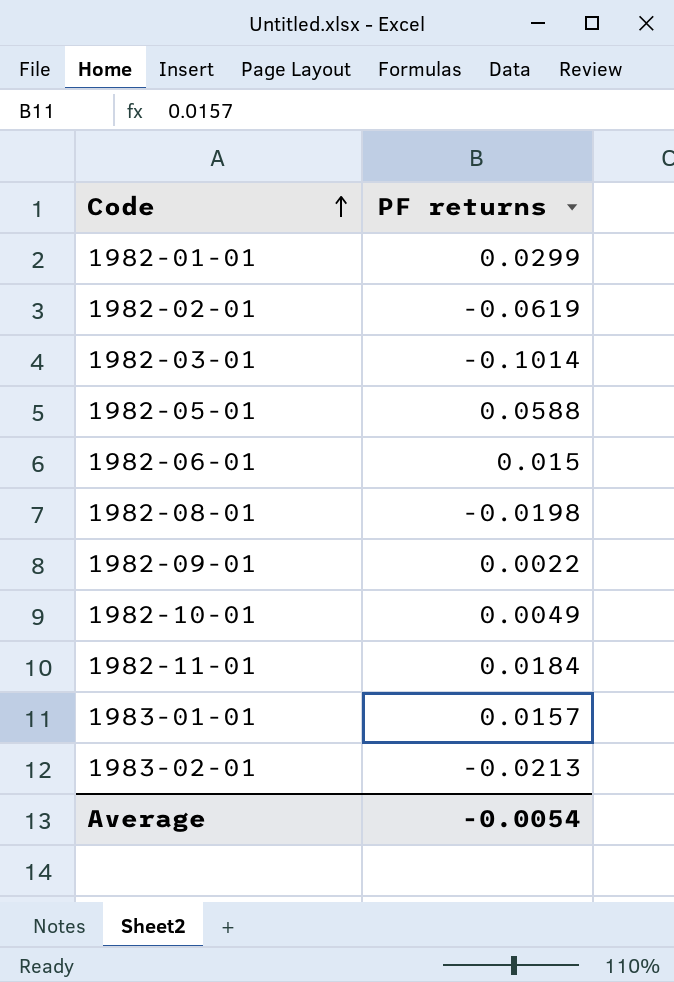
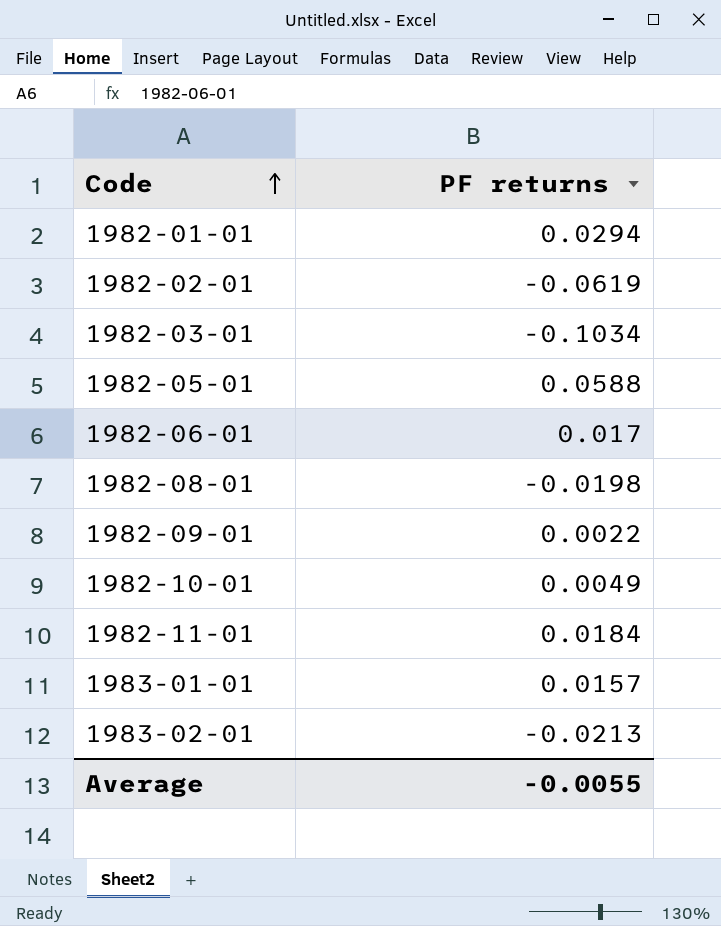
1982-01-01 | PF returns: 0.0299 -> 0.0294
1982-03-01 | PF returns: -0.1014 -> -0.1034
1982-06-01 | PF returns: 0.015 -> 0.017
Average | PF returns: -0.0054 -> -0.0055

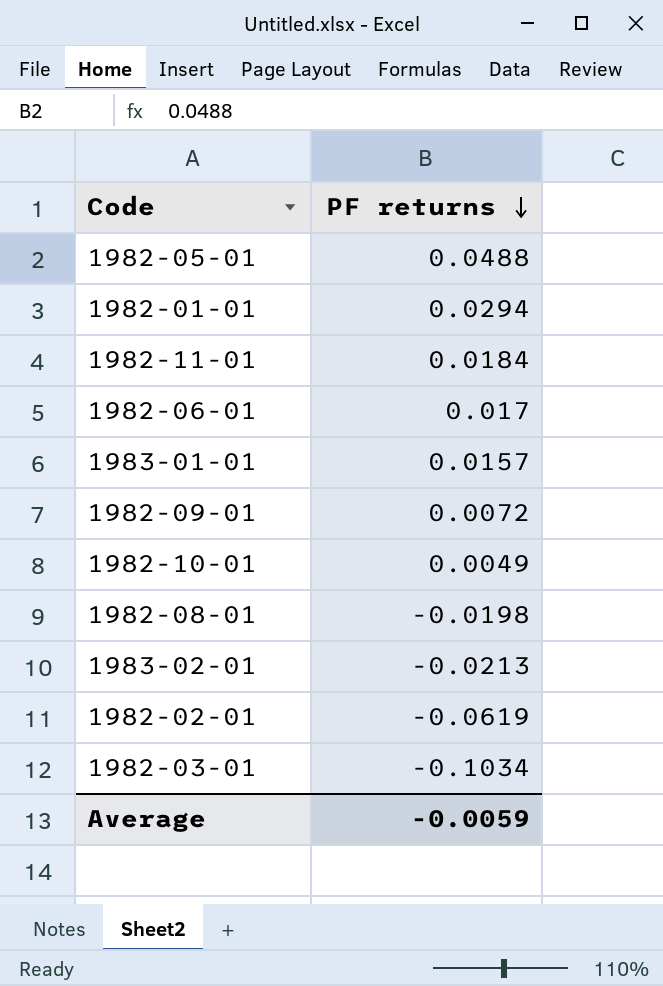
row order: Code ascending -> PF returns descending
1982-05-01 | PF returns: 0.0588 -> 0.0488
1982-09-01 | PF returns: 0.0022 -> 0.0072
Average | PF returns: -0.0055 -> -0.0059

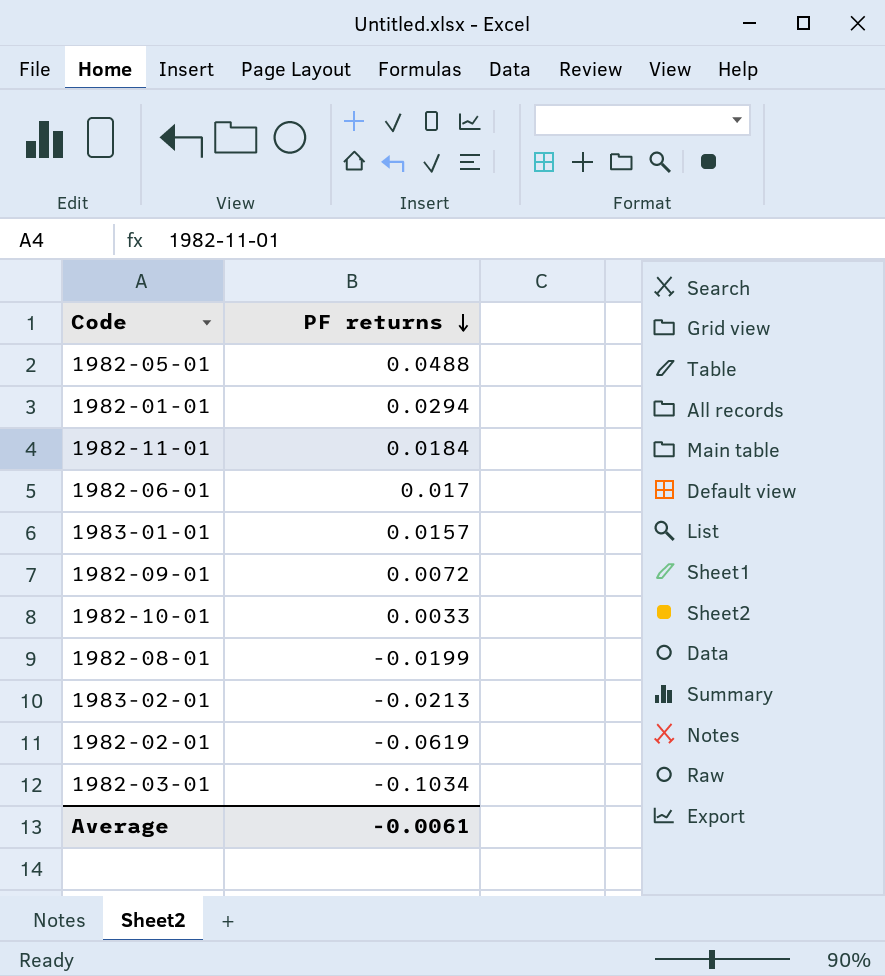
1982-10-01 | PF returns: 0.0049 -> 0.0033
1982-08-01 | PF returns: -0.0198 -> -0.0199
Average | PF returns: -0.0059 -> -0.0061

